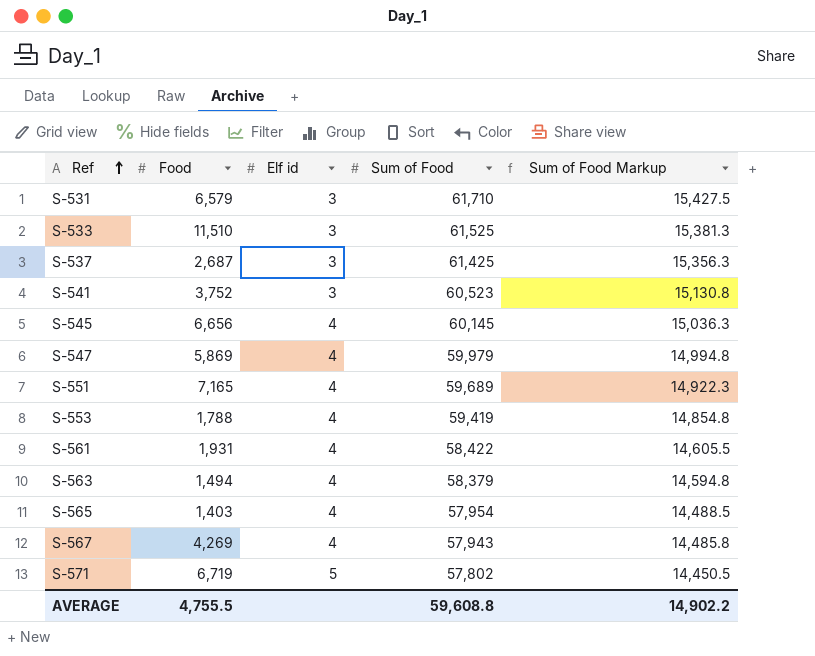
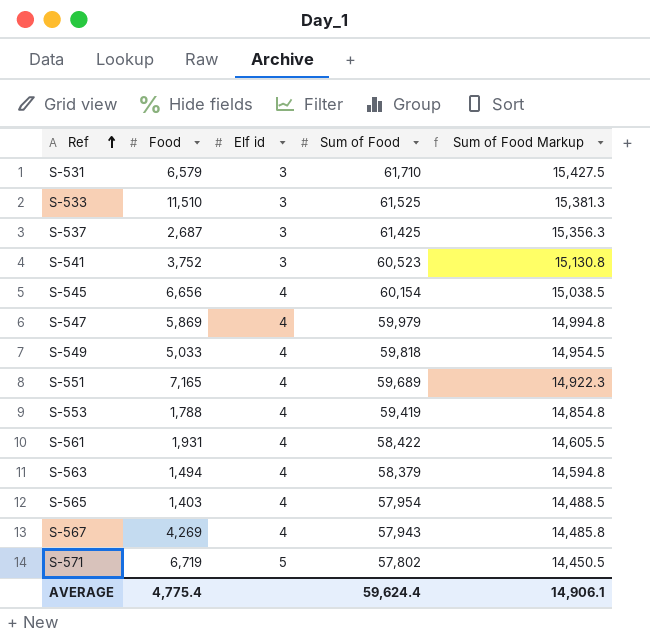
S-545 | Sum of Food: 60,145 -> 60,154
S-545 | Sum of Food Markup: 15,036.3 -> 15,038.5
row S-549: none -> 5,033 | 4 | 59,818 | 14,954.5
AVERAGE | Food: 4,755.5 -> 4,775.4
AVERAGE | Sum of Food: 59,608.8 -> 59,624.4
AVERAGE | Sum of Food Markup: 14,902.2 -> 14,906.1

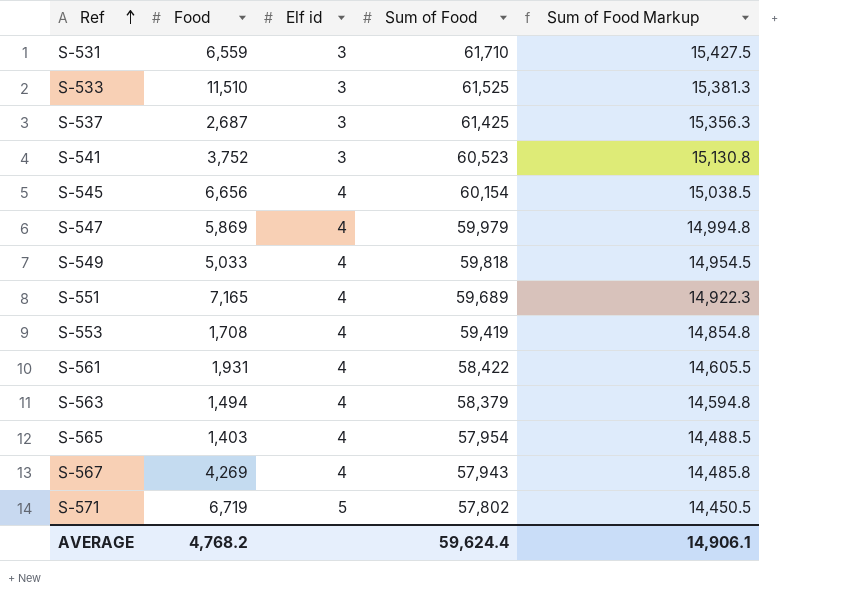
S-531 | Food: 6,579 -> 6,559
S-553 | Food: 1,788 -> 1,708
AVERAGE | Food: 4,775.4 -> 4,768.2

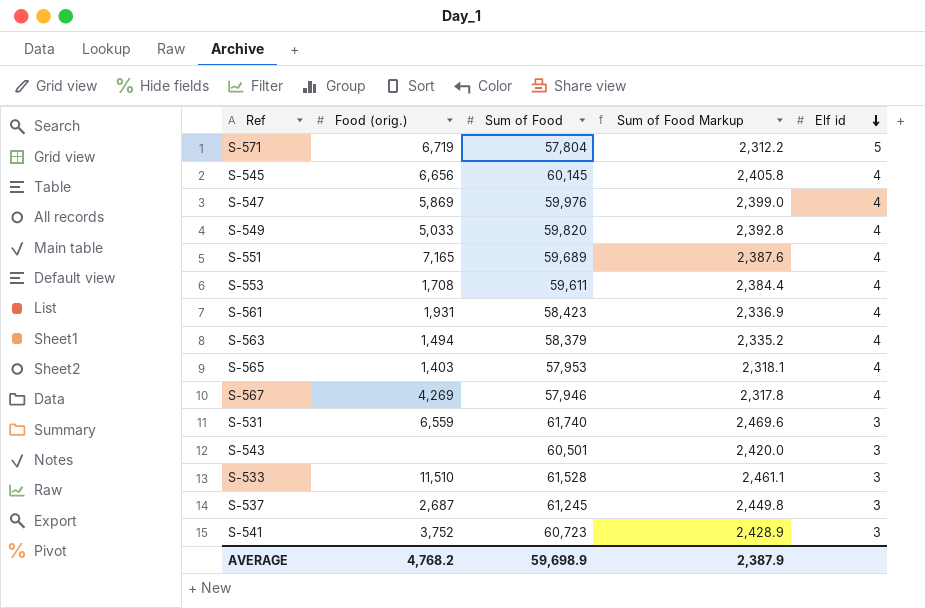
row order: Ref ascending -> Elf id descending
column name: Food -> Food (orig.)
column Sum of Food Markup | formula: [Sum of Food] * 0.25 -> [Sum of Food] * 0.04
column Elf id | position: 3 -> 5
S-571 | Sum of Food: 57,802 -> 57,804
S-545 | Sum of Food: 60,154 -> 60,145
S-547 | Sum of Food: 59,979 -> 59,976
S-549 | Sum of Food: 59,818 -> 59,820
S-553 | Sum of Food: 59,419 -> 59,611
S-561 | Sum of Food: 58,422 -> 58,423
S-565 | Sum of Food: 57,954 -> 57,953
S-567 | Sum of Food: 57,943 -> 57,946
S-531 | Sum of Food: 61,710 -> 61,740
row S-543: none -> none | 60,501 | 2,420.0 | 3
S-533 | Sum of Food: 61,525 -> 61,528
S-537 | Sum of Food: 61,425 -> 61,245
S-541 | Sum of Food: 60,523 -> 60,723
AVERAGE | Sum of Food: 59,624.4 -> 59,698.9
AVERAGE | Sum of Food Markup: 14,906.1 -> 2,387.9

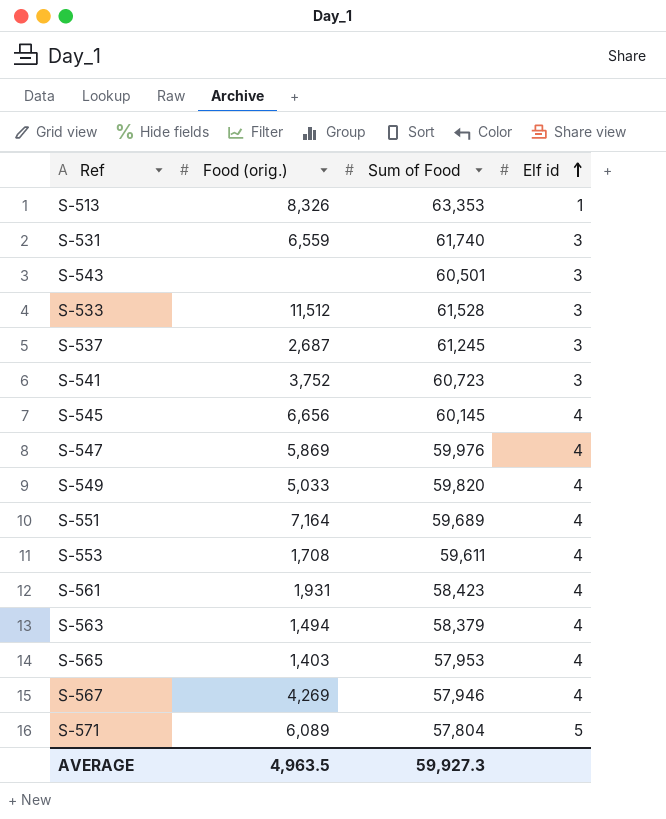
row order: Elf id descending -> Elf id ascending
column Sum of Food Markup | formula: [Sum of Food] * 0.04 -> none
row S-513: none -> 8,326 | 63,353 | 1
S-533 | Food (orig.): 11,510 -> 11,512
S-551 | Food (orig.): 7,165 -> 7,164
S-571 | Food (orig.): 6,719 -> 6,089
AVERAGE | Food (orig.): 4,768.2 -> 4,963.5
AVERAGE | Sum of Food: 59,698.9 -> 59,927.3

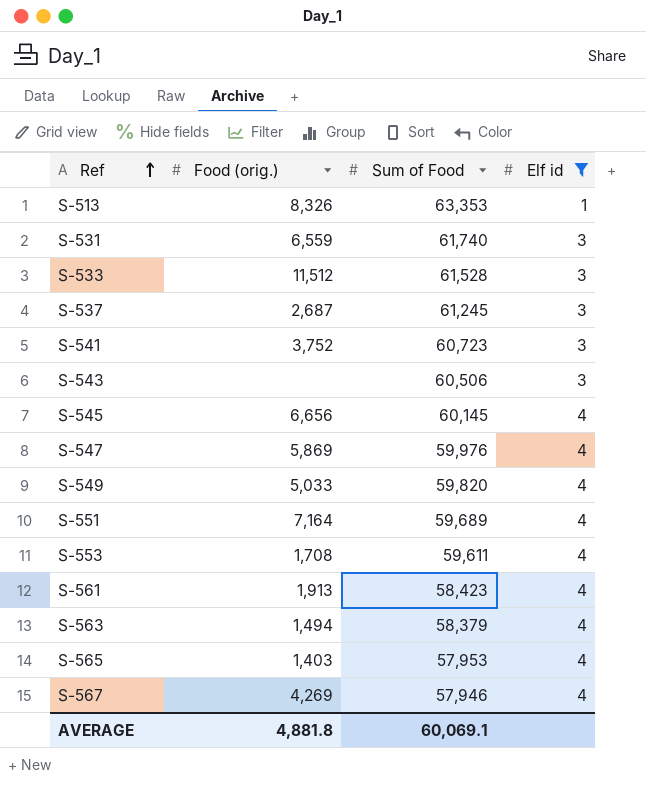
filter: none -> Elf id != 5
row order: Elf id ascending -> Ref ascending
S-543 | Sum of Food: 60,501 -> 60,506
S-561 | Food (orig.): 1,931 -> 1,913
AVERAGE | Food (orig.): 4,963.5 -> 4,881.8
AVERAGE | Sum of Food: 59,927.3 -> 60,069.1

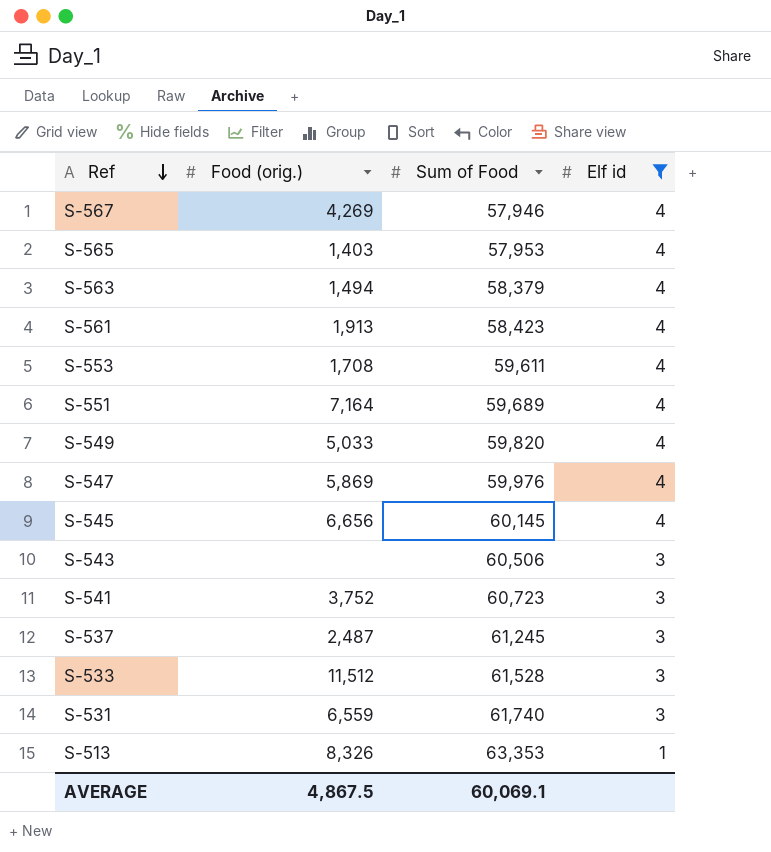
row order: Ref ascending -> Ref descending
S-537 | Food (orig.): 2,687 -> 2,487
AVERAGE | Food (orig.): 4,881.8 -> 4,867.5

